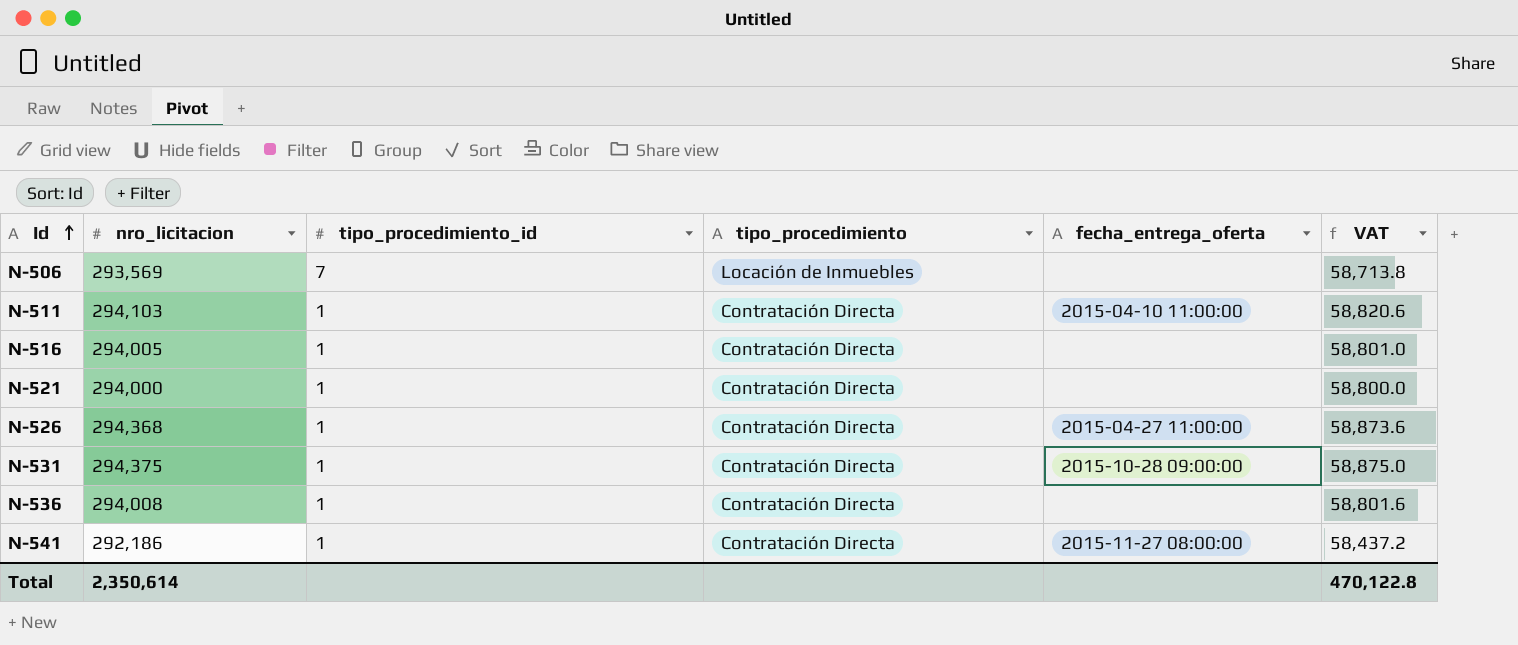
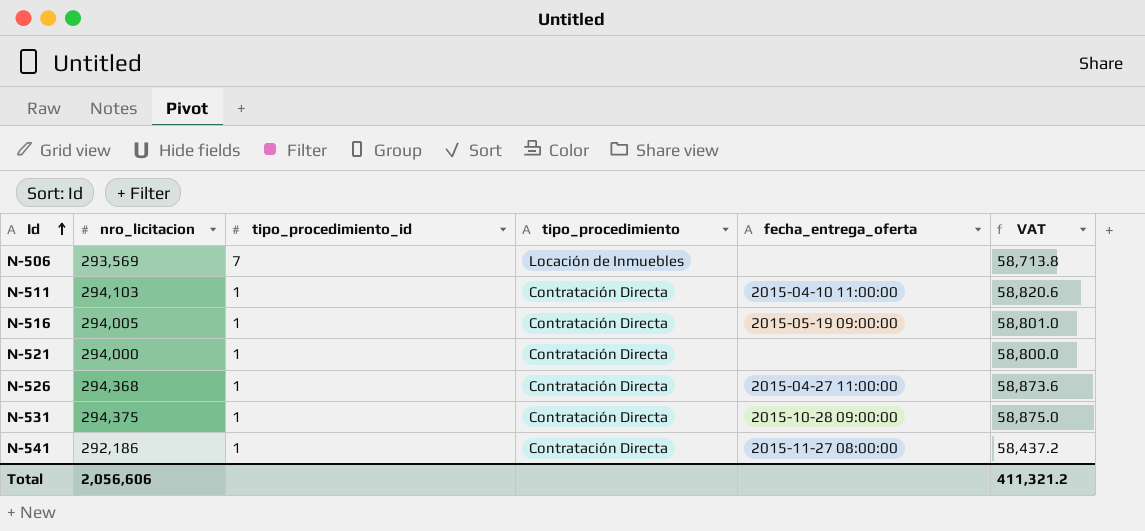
row N-536: 294,008 | 1 | Contratación Directa | none | 58,801.6 -> none
N-516 | fecha_entrega_oferta: none -> 2015-05-19 09:00:00
Total | nro_licitacion: 2,350,614 -> 2,056,606
Total | VAT: 470,122.8 -> 411,321.2

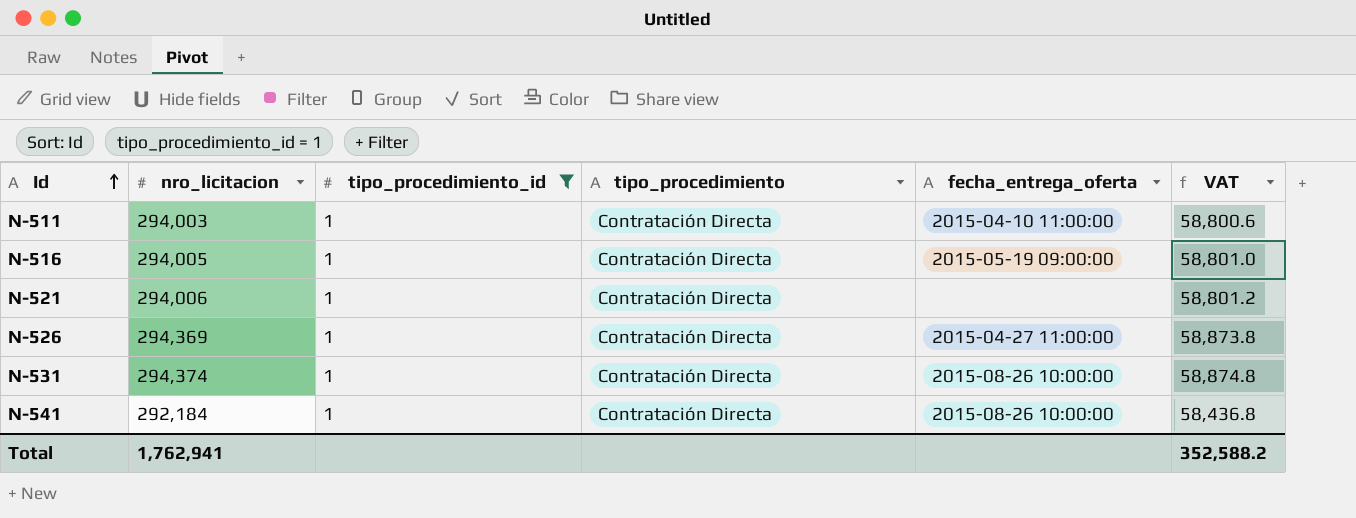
filter: none -> tipo_procedimiento_id = 1
N-511 | nro_licitacion: 294,103 -> 294,003
N-511 | VAT: 58,820.6 -> 58,800.6
N-521 | nro_licitacion: 294,000 -> 294,006
N-521 | VAT: 58,800.0 -> 58,801.2
N-526 | nro_licitacion: 294,368 -> 294,369
N-526 | VAT: 58,873.6 -> 58,873.8
N-531 | nro_licitacion: 294,375 -> 294,374
N-531 | fecha_entrega_oferta: 2015-10-28 09:00:00 -> 2015-08-26 10:00:00
N-531 | VAT: 58,875.0 -> 58,874.8
N-541 | nro_licitacion: 292,186 -> 292,184
N-541 | fecha_entrega_oferta: 2015-11-27 08:00:00 -> 2015-08-26 10:00:00
N-541 | VAT: 58,437.2 -> 58,436.8
Total | nro_licitacion: 2,056,606 -> 1,762,941
Total | VAT: 411,321.2 -> 352,588.2

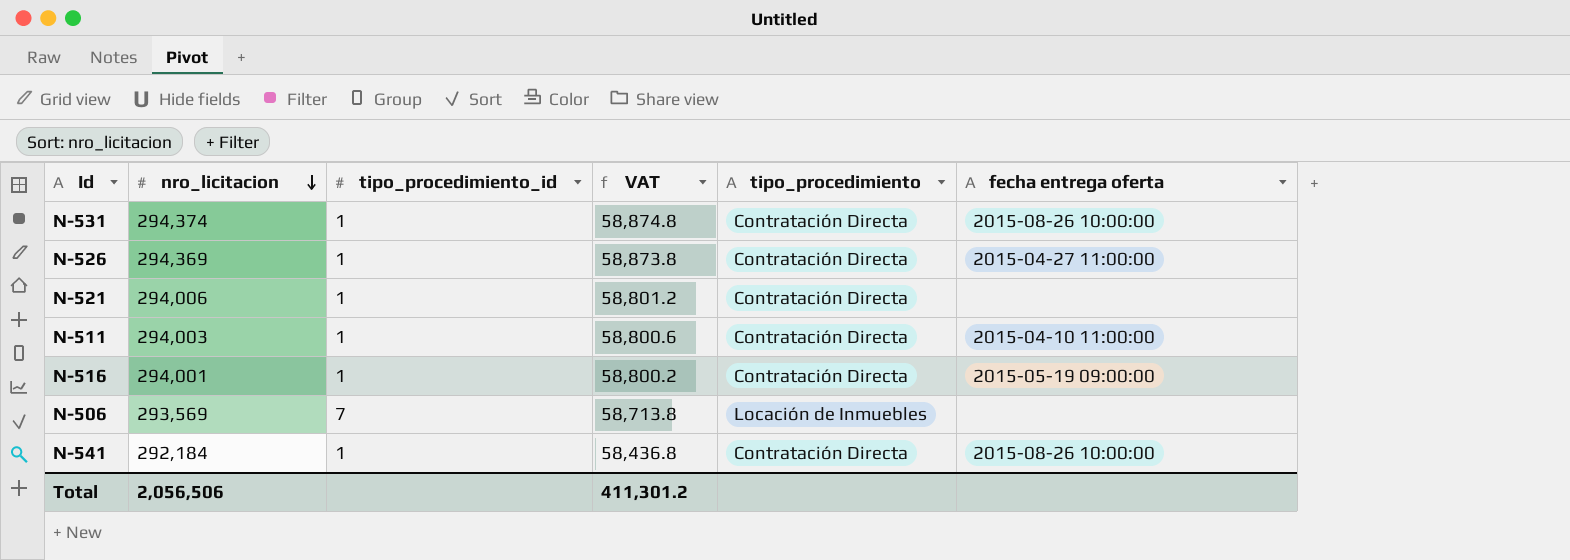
filter: tipo_procedimiento_id = 1 -> none
row order: Id ascending -> nro_licitacion descending
column VAT | position: 6 -> 4
column name: fecha_entrega_oferta -> fecha entrega oferta
N-516 | nro_licitacion: 294,005 -> 294,001
N-516 | VAT: 58,801.0 -> 58,800.2
Total | nro_licitacion: 1,762,941 -> 2,056,506
Total | VAT: 352,588.2 -> 411,301.2

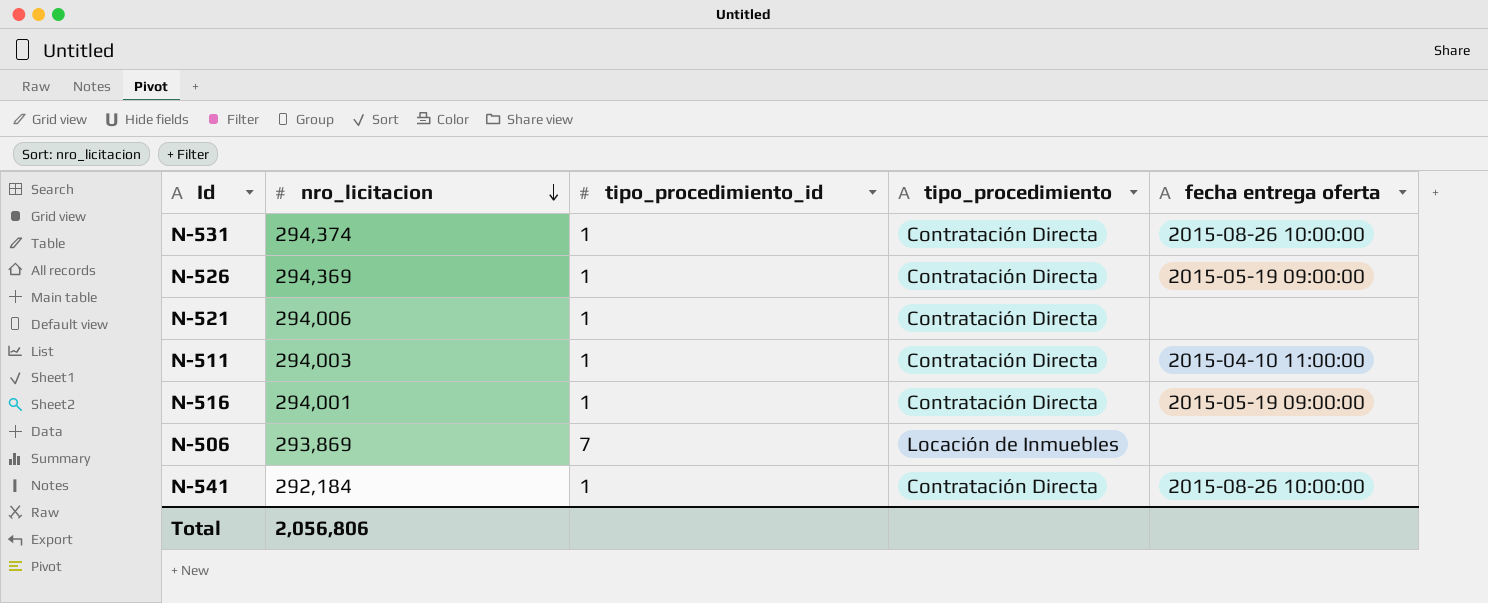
column VAT | formula: [nro_licitacion] * 0.2 -> none
N-526 | fecha entrega oferta: 2015-04-27 11:00:00 -> 2015-05-19 09:00:00
N-506 | nro_licitacion: 293,569 -> 293,869
Total | nro_licitacion: 2,056,506 -> 2,056,806

